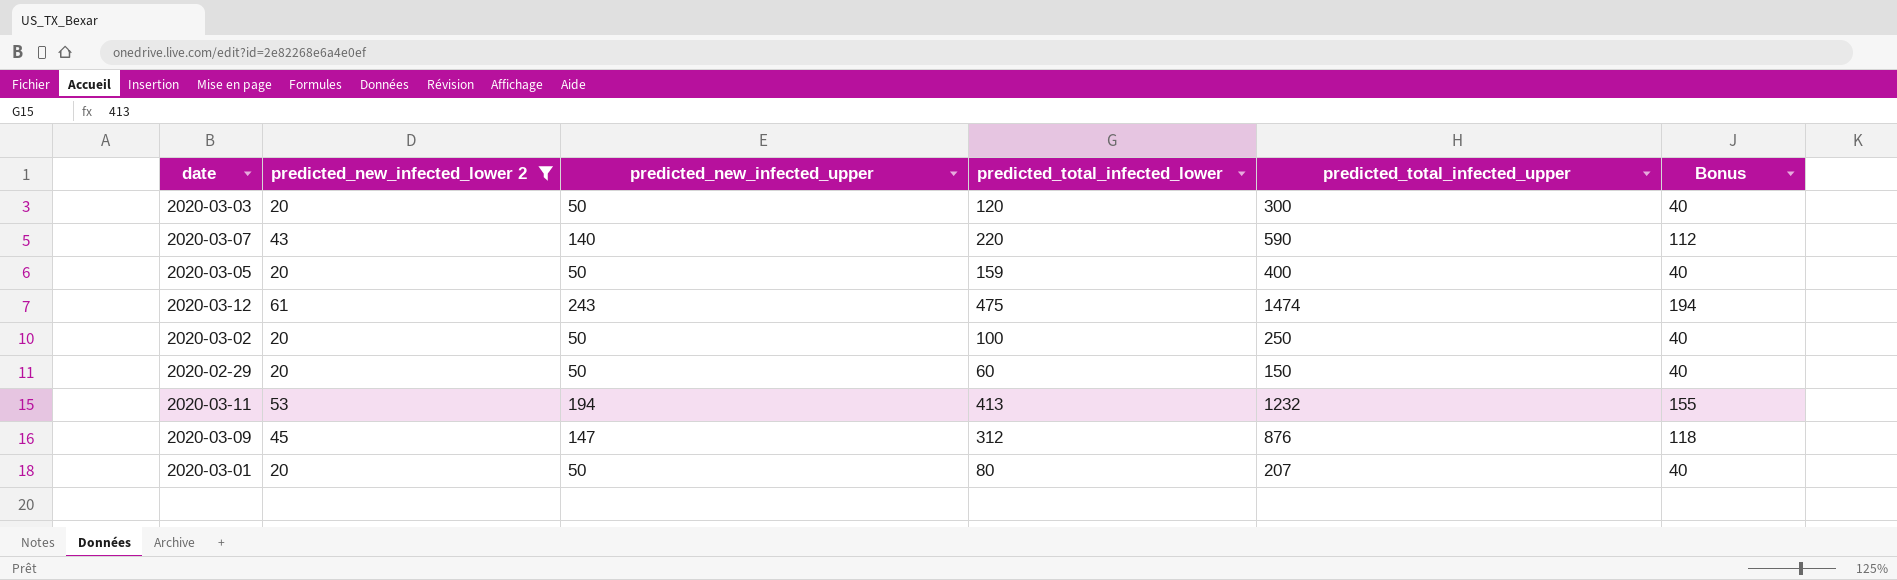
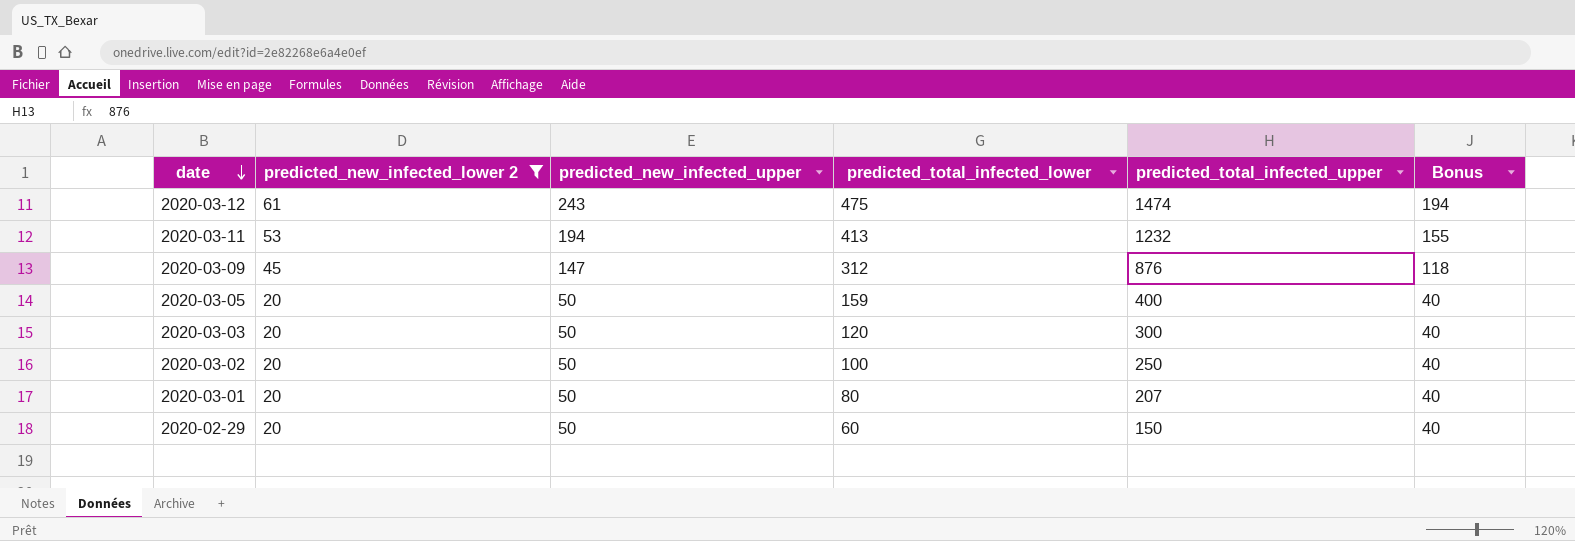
row order: none -> date descending
row 2020-03-07: 43 | 140 | 220 | 590 | 112 -> none

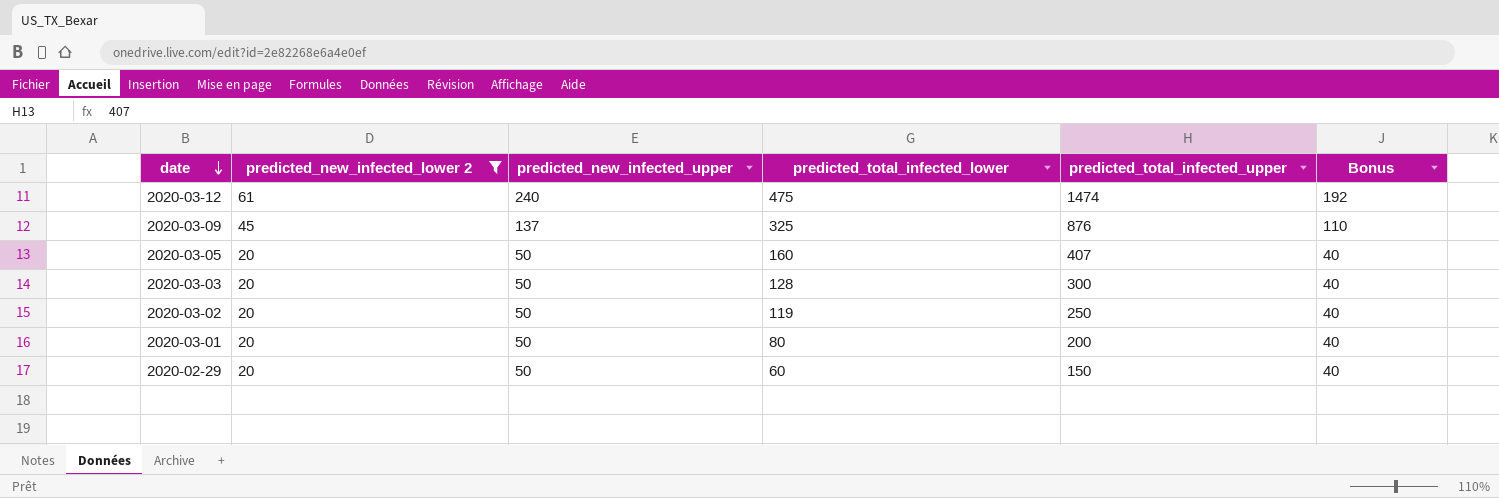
row 2020-03-11: 53 | 194 | 413 | 1232 | 155 -> none
2020-03-12 | predicted_new_infected_upper: 243 -> 240
2020-03-12 | Bonus: 194 -> 192
2020-03-09 | predicted_new_infected_upper: 147 -> 137
2020-03-09 | predicted_total_infected_lower: 312 -> 325
2020-03-09 | Bonus: 118 -> 110
2020-03-05 | predicted_total_infected_lower: 159 -> 160
2020-03-05 | predicted_total_infected_upper: 400 -> 407
2020-03-03 | predicted_total_infected_lower: 120 -> 128
2020-03-02 | predicted_total_infected_lower: 100 -> 119
2020-03-01 | predicted_total_infected_upper: 207 -> 200

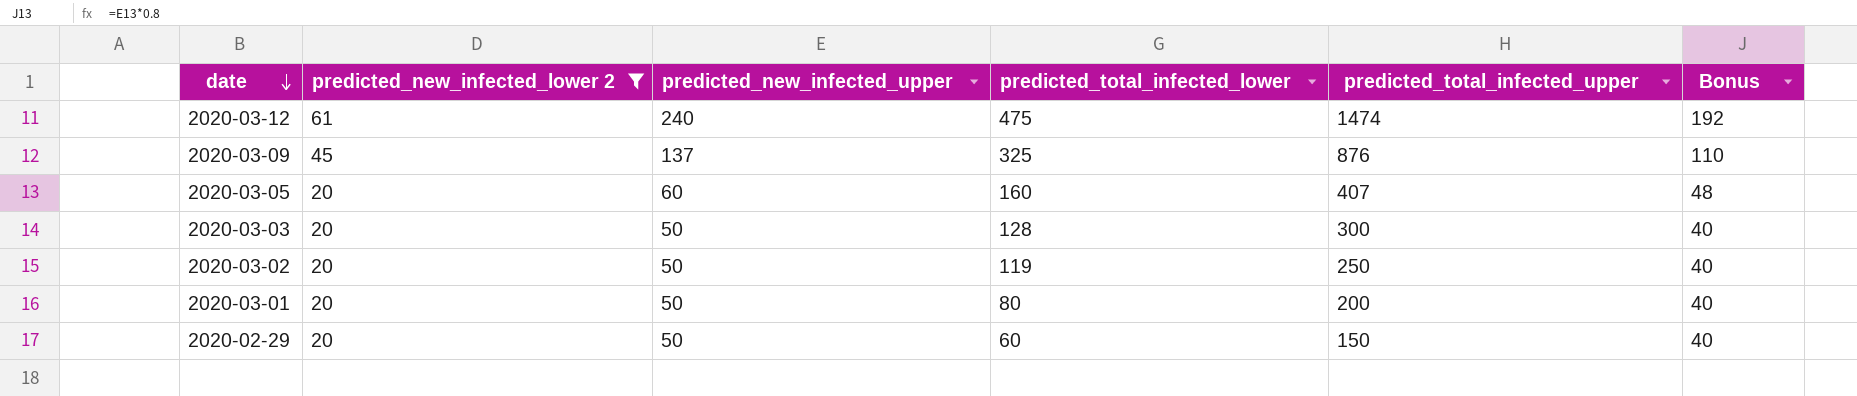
2020-03-05 | predicted_new_infected_upper: 50 -> 60
2020-03-05 | Bonus: 40 -> 48

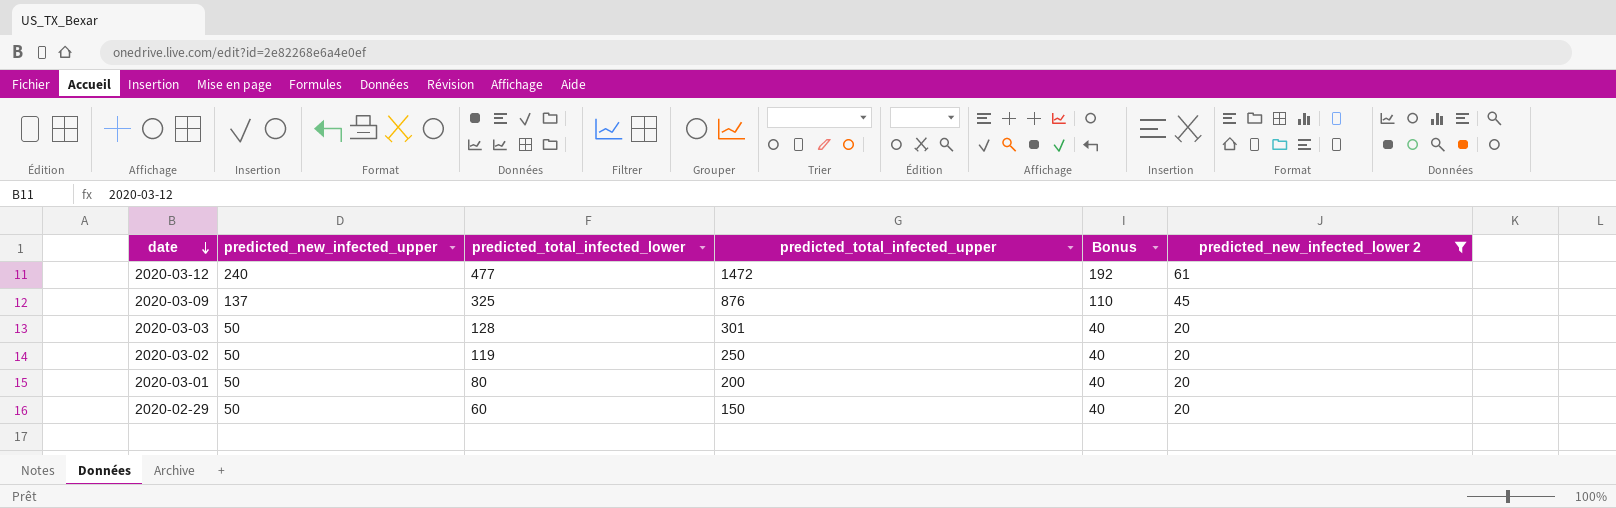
column predicted_new_infected_lower 2 | position: 2 -> 6
row 2020-03-05: 20 | 60 | 160 | 407 | 48 -> none
2020-03-12 | predicted_total_infected_lower: 475 -> 477
2020-03-12 | predicted_total_infected_upper: 1474 -> 1472
2020-03-03 | predicted_total_infected_upper: 300 -> 301

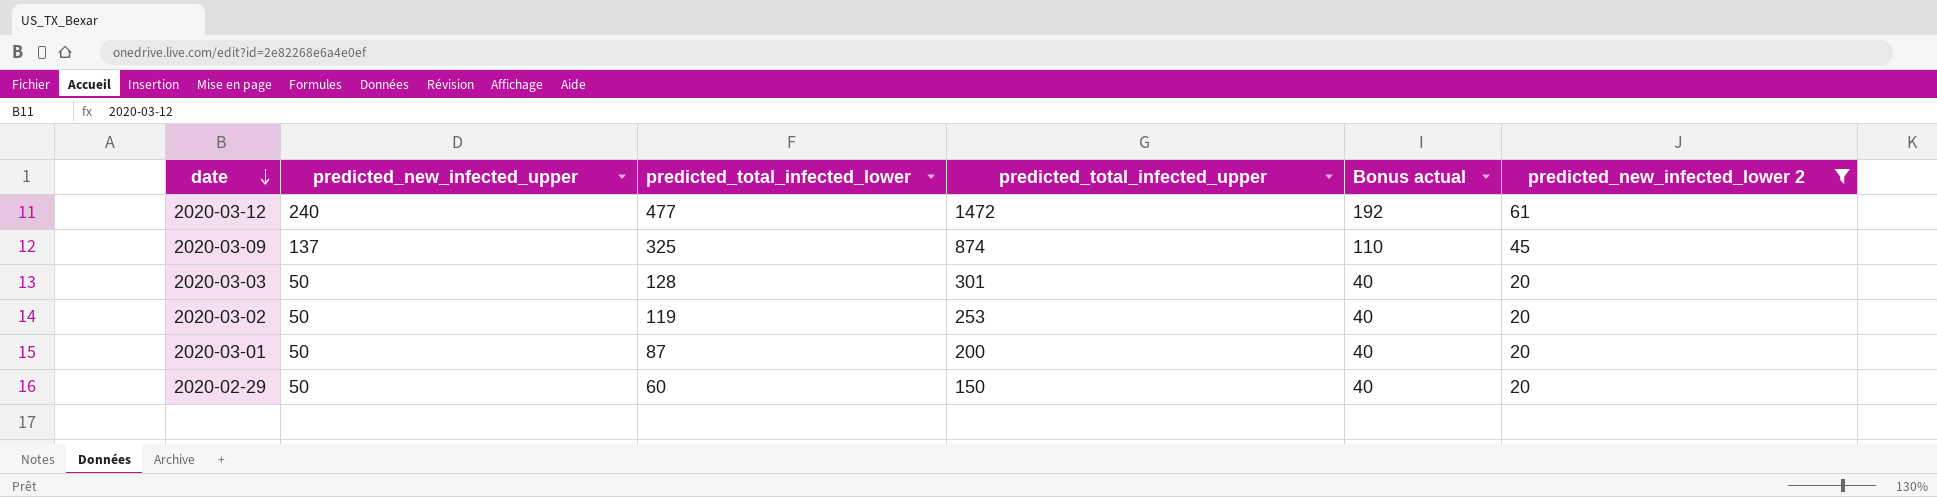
column name: Bonus -> Bonus actual
2020-03-09 | predicted_total_infected_upper: 876 -> 874
2020-03-02 | predicted_total_infected_upper: 250 -> 253
2020-03-01 | predicted_total_infected_lower: 80 -> 87

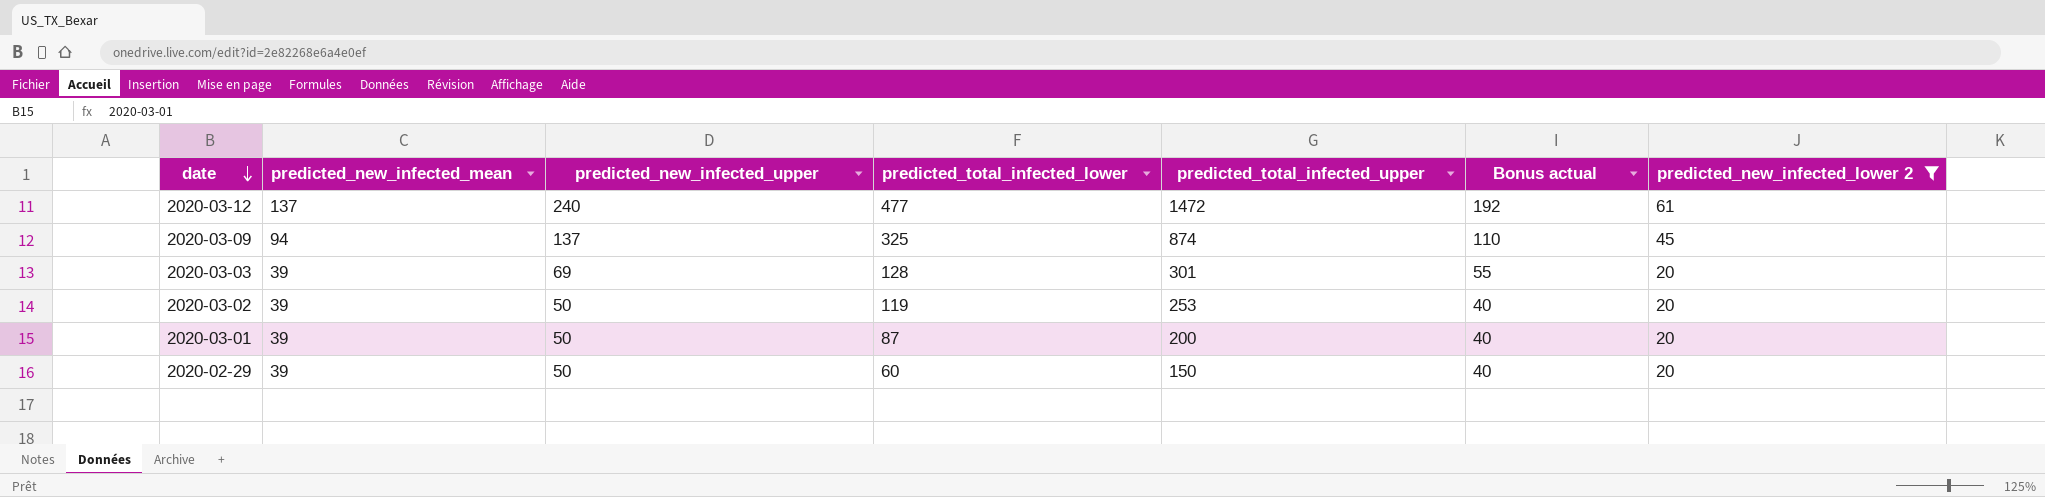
column predicted_new_infected_mean | position: none -> 2
2020-03-03 | predicted_new_infected_upper: 50 -> 69
2020-03-03 | Bonus actual: 40 -> 55

